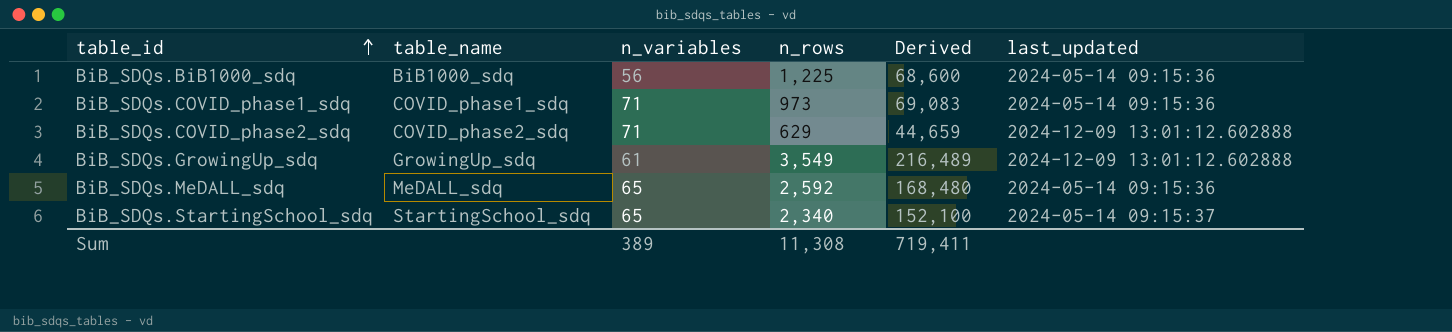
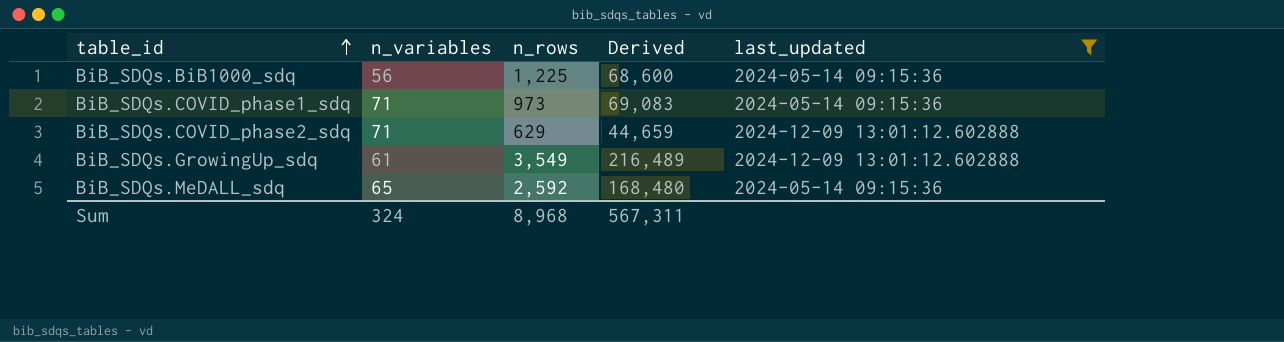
filter: none -> last_updated != 2024-05-14 09:15:37
column table_name | position: 2 -> none
Sum | n_variables: 389 -> 324
Sum | n_rows: 11,308 -> 8,968
Sum | Derived: 719,411 -> 567,311

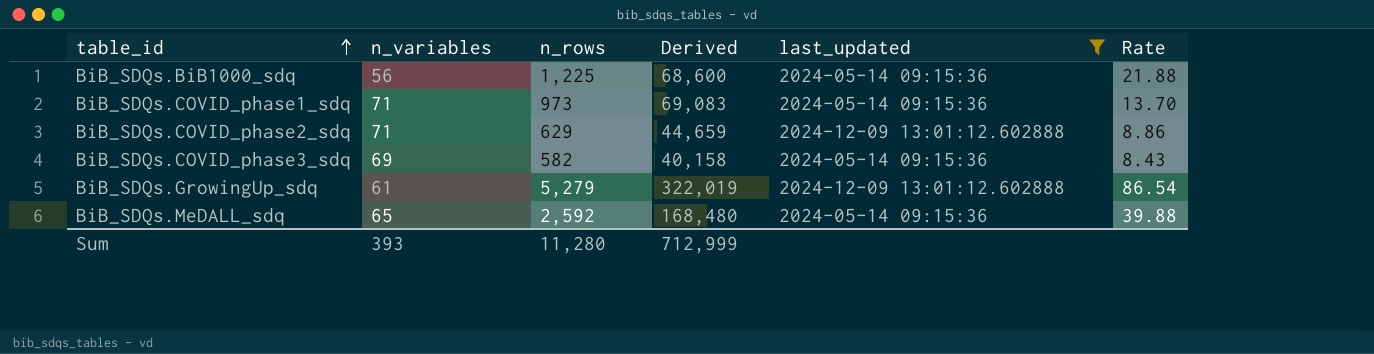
column Rate | formula: none -> [n_rows] / [n_variables]
row BiB_SDQs.COVID_phase3_sdq: none -> 69 | 582 | 40,158 | 2024-05-14 09:15:36 | 8.43
BiB_SDQs.GrowingUp_sdq | n_rows: 3,549 -> 5,279
BiB_SDQs.GrowingUp_sdq | Derived: 216,489 -> 322,019
Sum | n_variables: 324 -> 393
Sum | n_rows: 8,968 -> 11,280
Sum | Derived: 567,311 -> 712,999

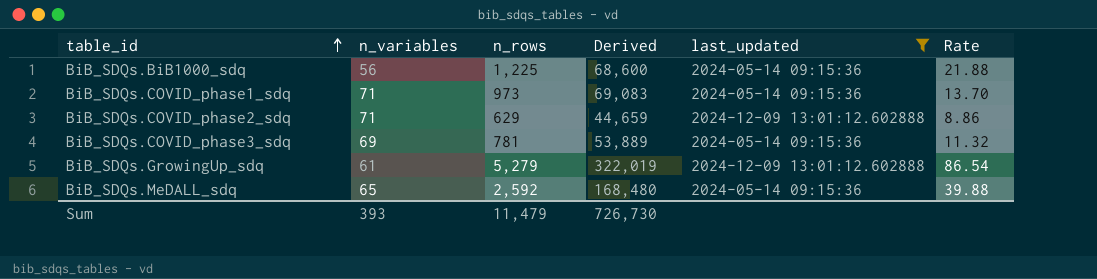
BiB_SDQs.COVID_phase3_sdq | n_rows: 582 -> 781
BiB_SDQs.COVID_phase3_sdq | Derived: 40,158 -> 53,889
BiB_SDQs.COVID_phase3_sdq | Rate: 8.43 -> 11.32
Sum | n_rows: 11,280 -> 11,479
Sum | Derived: 712,999 -> 726,730

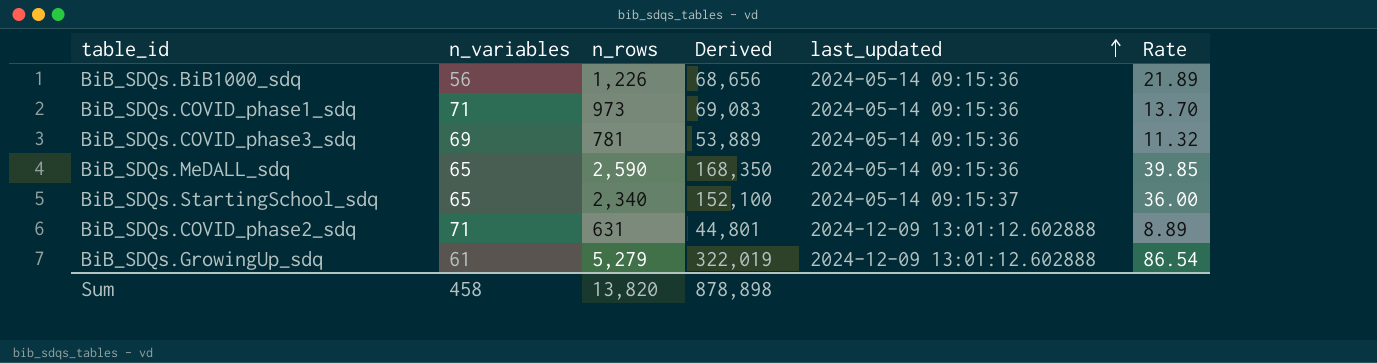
filter: last_updated != 2024-05-14 09:15:37 -> none
row order: table_id ascending -> last_updated ascending
BiB_SDQs.BiB1000_sdq | n_rows: 1,225 -> 1,226
BiB_SDQs.BiB1000_sdq | Derived: 68,600 -> 68,656
BiB_SDQs.BiB1000_sdq | Rate: 21.88 -> 21.89
BiB_SDQs.MeDALL_sdq | n_rows: 2,592 -> 2,590
BiB_SDQs.MeDALL_sdq | Derived: 168,480 -> 168,350
BiB_SDQs.MeDALL_sdq | Rate: 39.88 -> 39.85
BiB_SDQs.COVID_phase2_sdq | n_rows: 629 -> 631
BiB_SDQs.COVID_phase2_sdq | Derived: 44,659 -> 44,801
BiB_SDQs.COVID_phase2_sdq | Rate: 8.86 -> 8.89
Sum | n_variables: 393 -> 458
Sum | n_rows: 11,479 -> 13,820
Sum | Derived: 726,730 -> 878,898

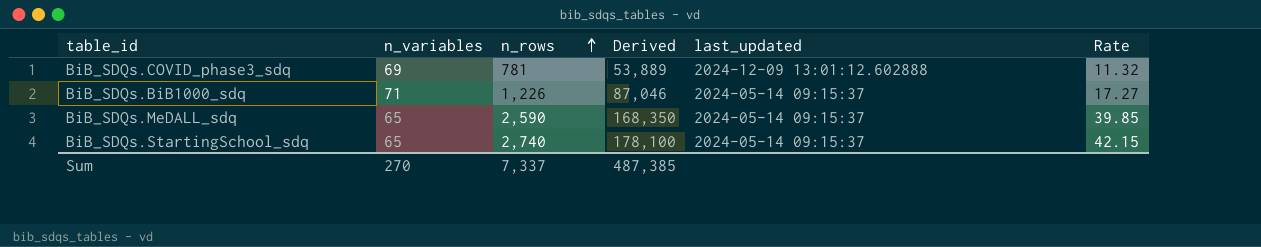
row order: last_updated ascending -> n_rows ascending
row BiB_SDQs.COVID_phase1_sdq: 71 | 973 | 69,083 | 2024-05-14 09:15:36 | 13.70 -> none
row BiB_SDQs.COVID_phase2_sdq: 71 | 631 | 44,801 | 2024-12-09 13:01:12.602888 | 8.89 -> none
row BiB_SDQs.GrowingUp_sdq: 61 | 5,279 | 322,019 | 2024-12-09 13:01:12.602888 | 86.54 -> none
BiB_SDQs.COVID_phase3_sdq | last_updated: 2024-05-14 09:15:36 -> 2024-12-09 13:01:12.602888
BiB_SDQs.BiB1000_sdq | n_variables: 56 -> 71
BiB_SDQs.BiB1000_sdq | Derived: 68,656 -> 87,046
BiB_SDQs.BiB1000_sdq | last_updated: 2024-05-14 09:15:36 -> 2024-05-14 09:15:37
BiB_SDQs.BiB1000_sdq | Rate: 21.89 -> 17.27
BiB_SDQs.MeDALL_sdq | last_updated: 2024-05-14 09:15:36 -> 2024-05-14 09:15:37
BiB_SDQs.StartingSchool_sdq | n_rows: 2,340 -> 2,740
BiB_SDQs.StartingSchool_sdq | Derived: 152,100 -> 178,100
BiB_SDQs.StartingSchool_sdq | Rate: 36.00 -> 42.15
Sum | n_variables: 458 -> 270
Sum | n_rows: 13,820 -> 7,337
Sum | Derived: 878,898 -> 487,385

